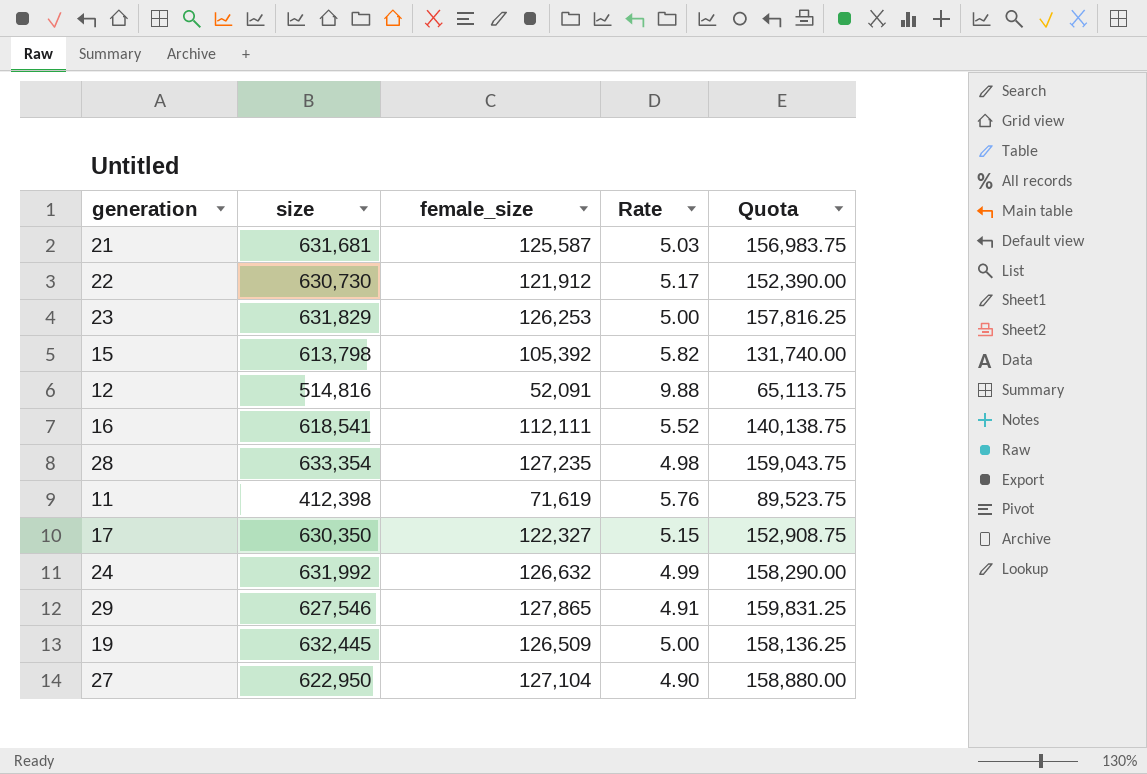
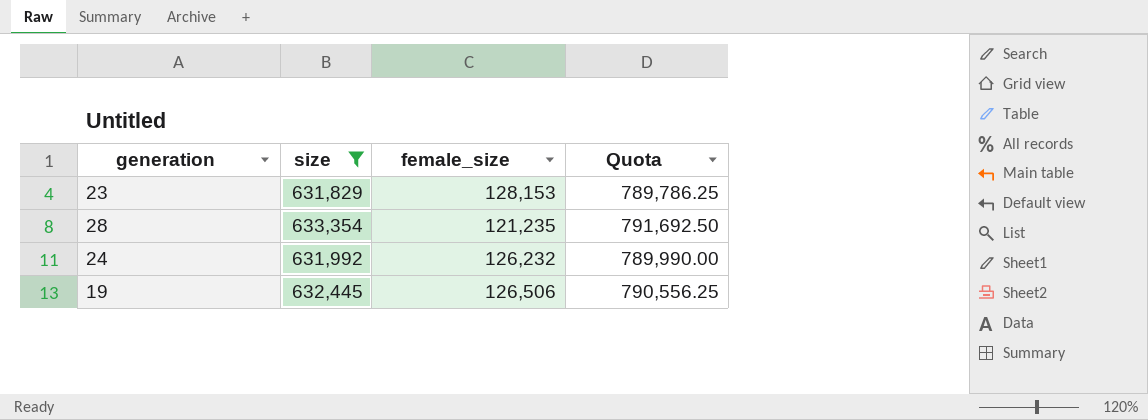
filter: none -> size >= 631,829
column Rate | formula: [size] / [female_size] -> none
column Quota | formula: [female_size] * 1.25 -> [size] * 1.25
23 | female_size: 126,253 -> 128,153
28 | female_size: 127,235 -> 121,235
24 | female_size: 126,632 -> 126,232
19 | female_size: 126,509 -> 126,506

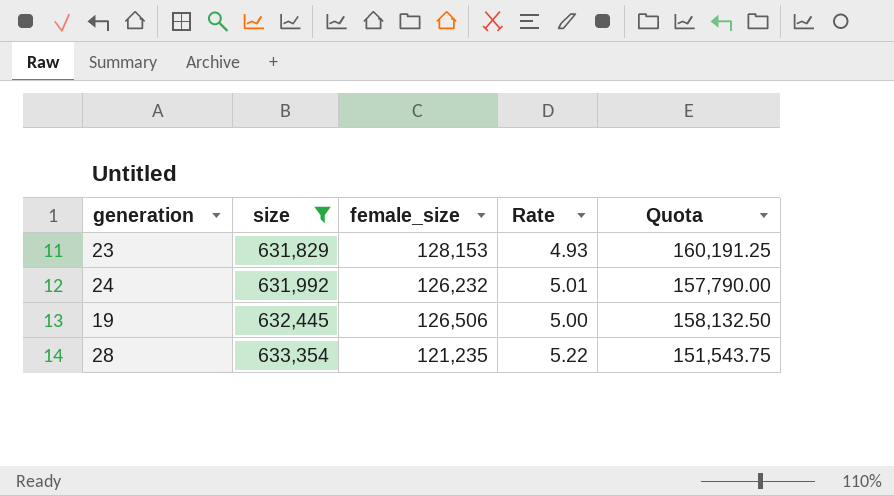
row order: none -> size ascending
column Rate | formula: none -> [size] / [female_size]
column Quota | formula: [size] * 1.25 -> [female_size] * 1.25

